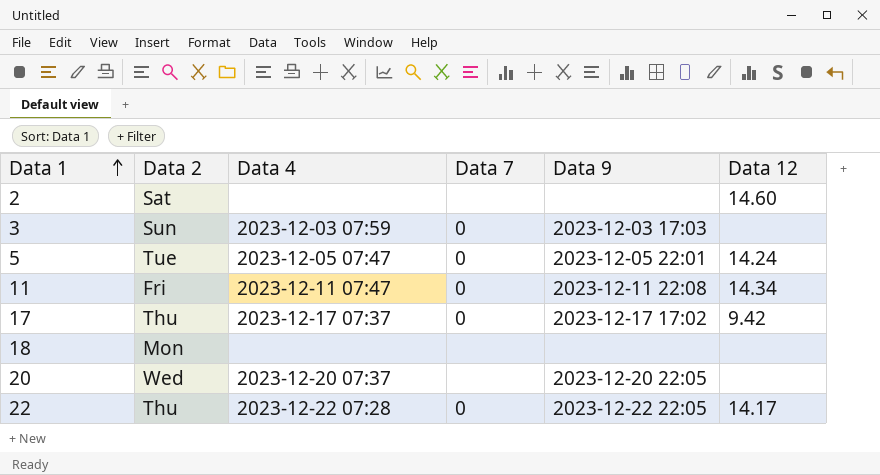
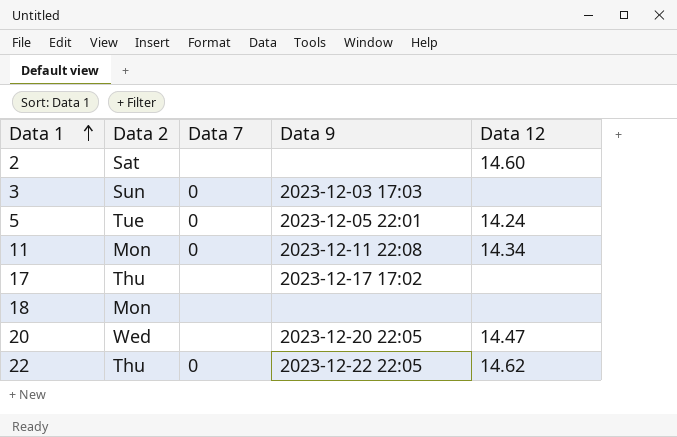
column Data 4 | position: 3 -> none
11 | Data 2: Fri -> Mon
17 | Data 7: 0 -> none
17 | Data 12: 9.42 -> none
20 | Data 12: none -> 14.47
22 | Data 12: 14.17 -> 14.62

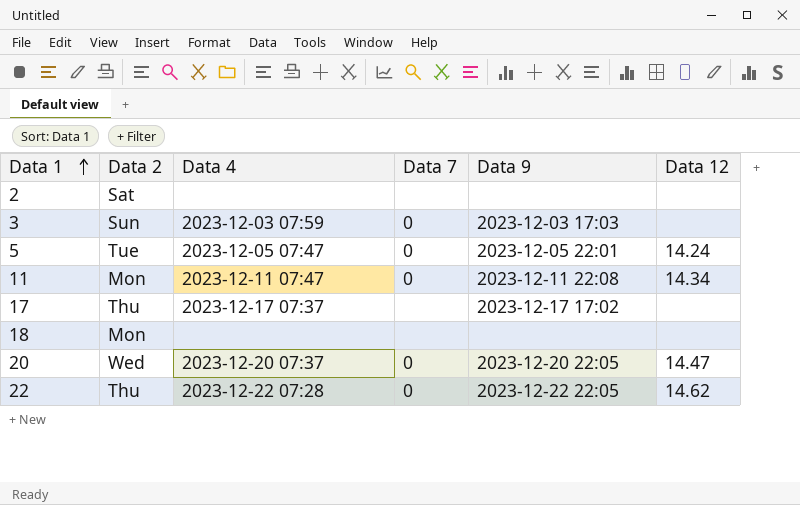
column Data 4 | position: none -> 3
2 | Data 12: 14.60 -> none
20 | Data 7: none -> 0

